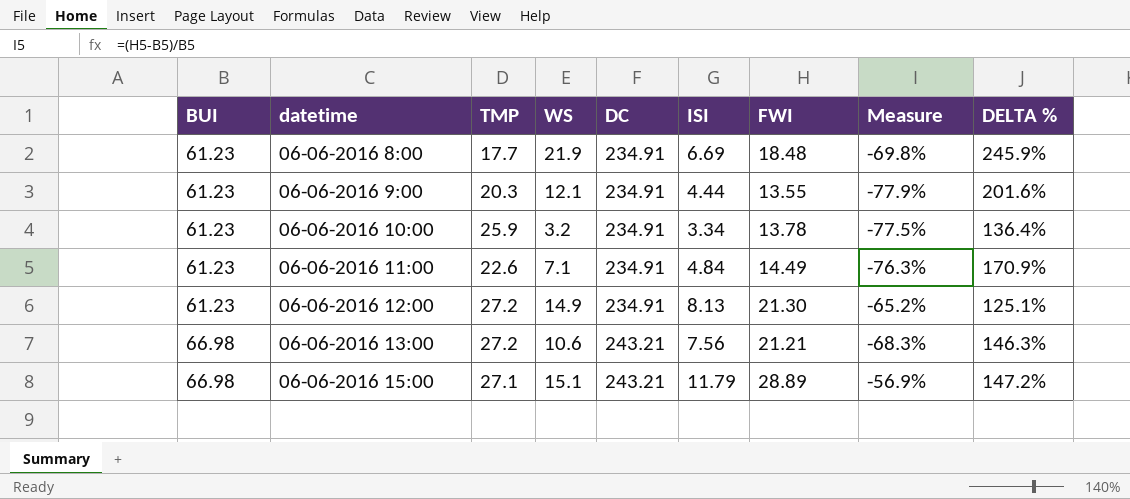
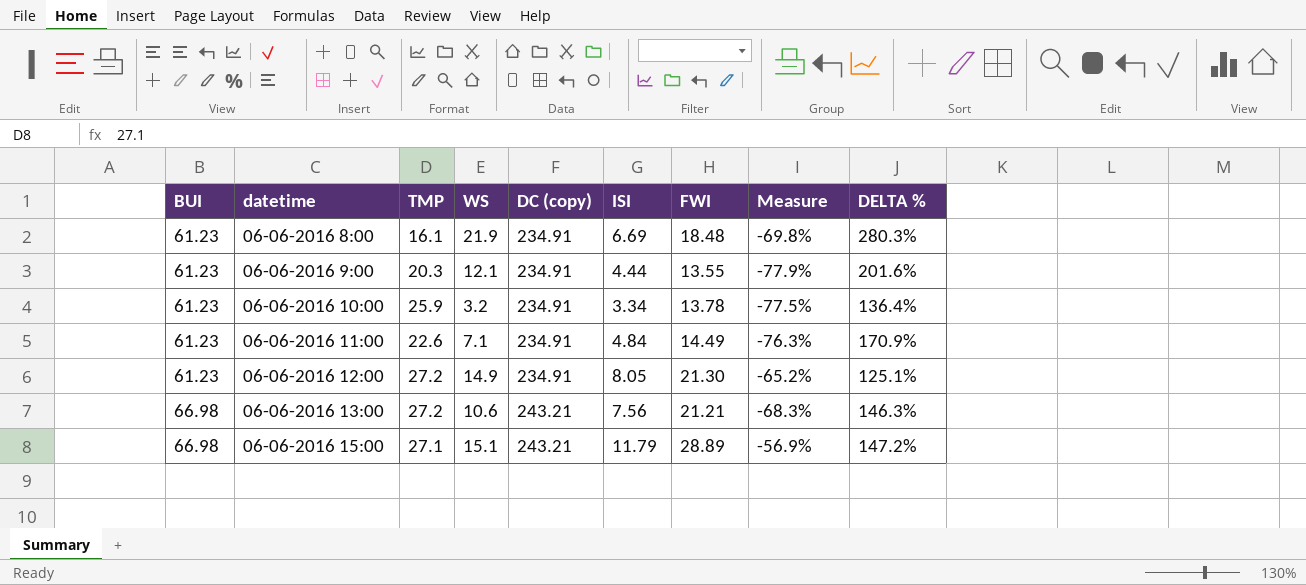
column name: DC -> DC (copy)
06-06-2016 8:00 | TMP: 17.7 -> 16.1
06-06-2016 8:00 | DELTA %: 245.9% -> 280.3%
06-06-2016 12:00 | ISI: 8.13 -> 8.05

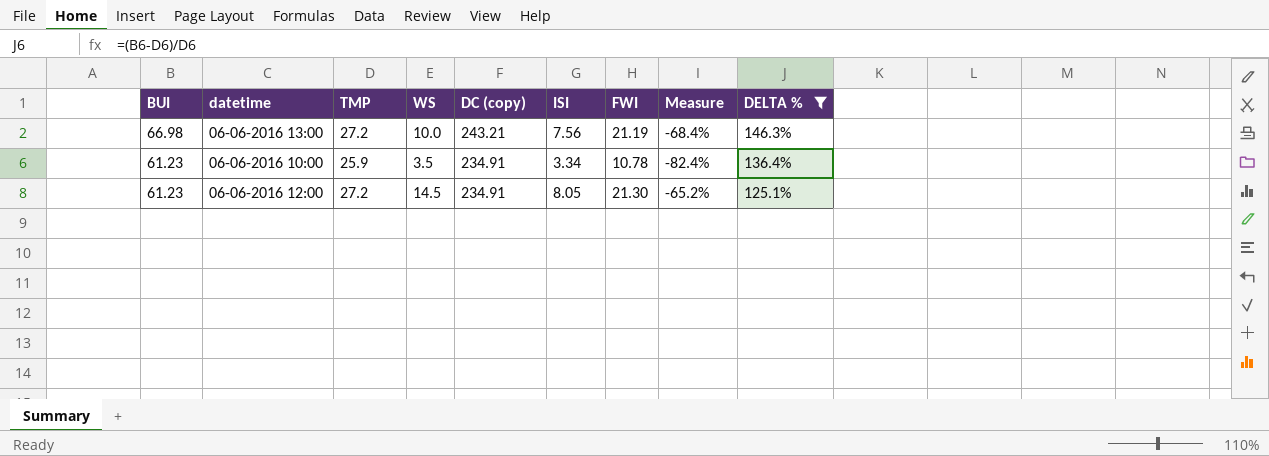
filter: none -> DELTA % <= 146.3%
row order: BUI ascending -> BUI descending
06-06-2016 13:00 | WS: 10.6 -> 10.0
06-06-2016 13:00 | FWI: 21.21 -> 21.19
06-06-2016 13:00 | Measure: -68.3% -> -68.4%
06-06-2016 10:00 | WS: 3.2 -> 3.5
06-06-2016 10:00 | FWI: 13.78 -> 10.78
06-06-2016 10:00 | Measure: -77.5% -> -82.4%
06-06-2016 12:00 | WS: 14.9 -> 14.5

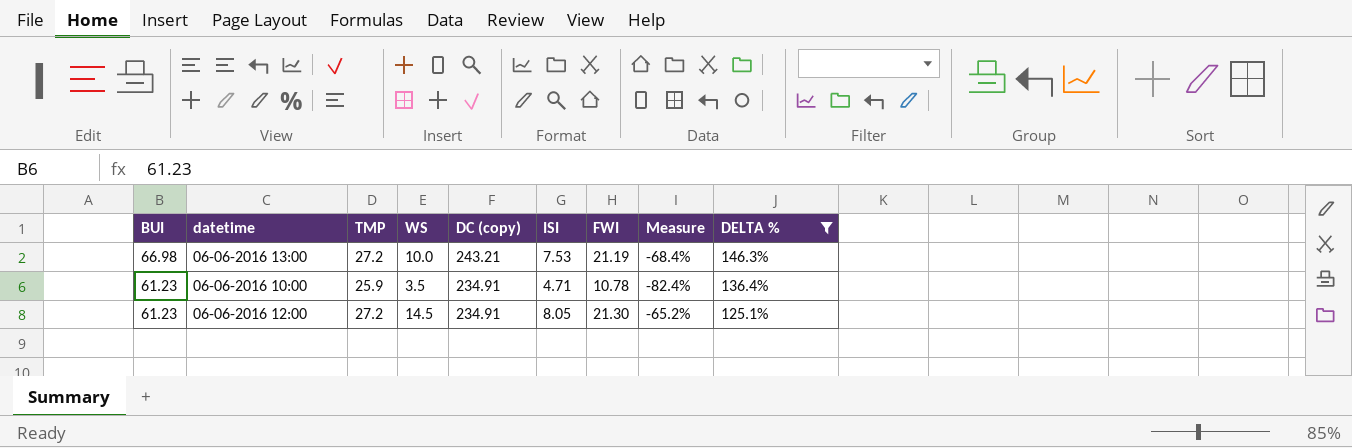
06-06-2016 13:00 | ISI: 7.56 -> 7.53
06-06-2016 10:00 | ISI: 3.34 -> 4.71

